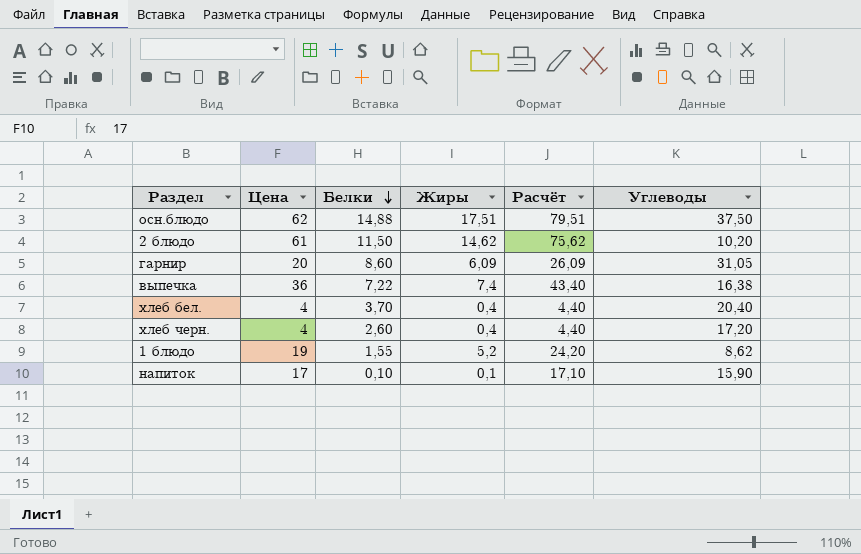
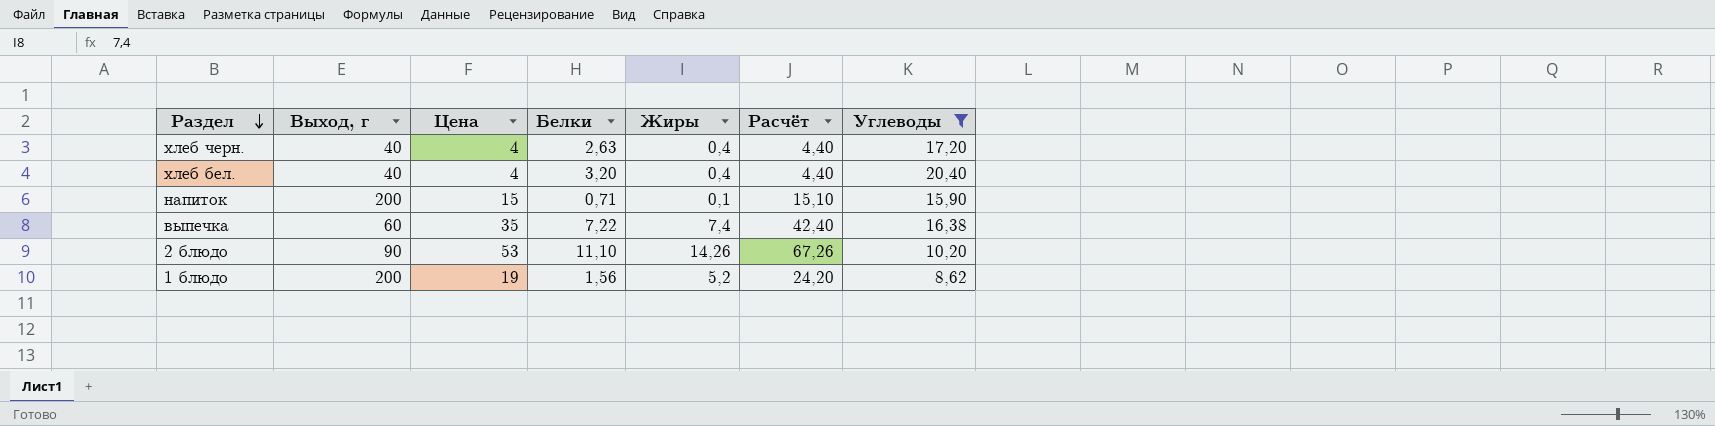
filter: none -> Углеводы <= 20,40
row order: Белки descending -> Раздел descending
column Выход, г | position: none -> 2
хлеб черн. | Белки: 2,60 -> 2,63
хлеб бел. | Белки: 3,70 -> 3,20
напиток | Цена: 17 -> 15
напиток | Белки: 0,10 -> 0,71
напиток | Расчёт: 17,10 -> 15,10
выпечка | Цена: 36 -> 35
выпечка | Расчёт: 43,40 -> 42,40
2 блюдо | Цена: 61 -> 53
2 блюдо | Белки: 11,50 -> 11,10
2 блюдо | Жиры: 14,62 -> 14,26
2 блюдо | Расчёт: 75,62 -> 67,26
1 блюдо | Белки: 1,55 -> 1,56

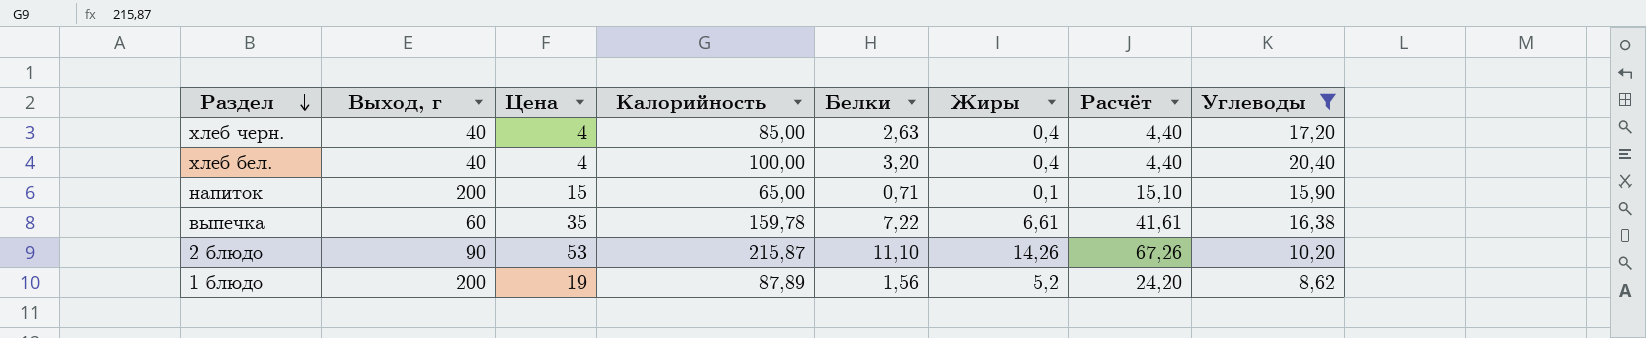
column Калорийность | position: none -> 4
выпечка | Жиры: 7,4 -> 6,61
выпечка | Расчёт: 42,40 -> 41,61

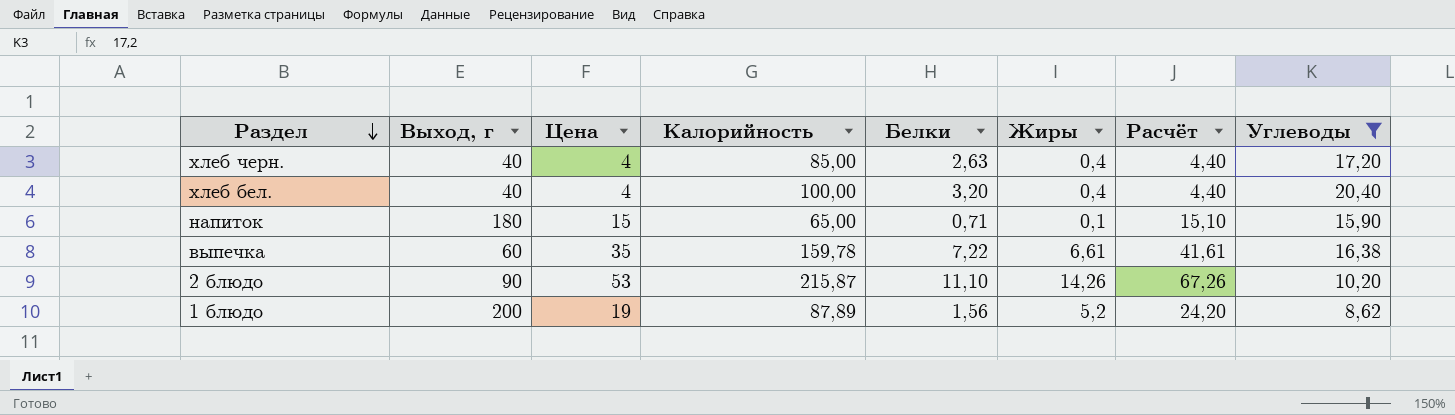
напиток | Выход, г: 200 -> 180

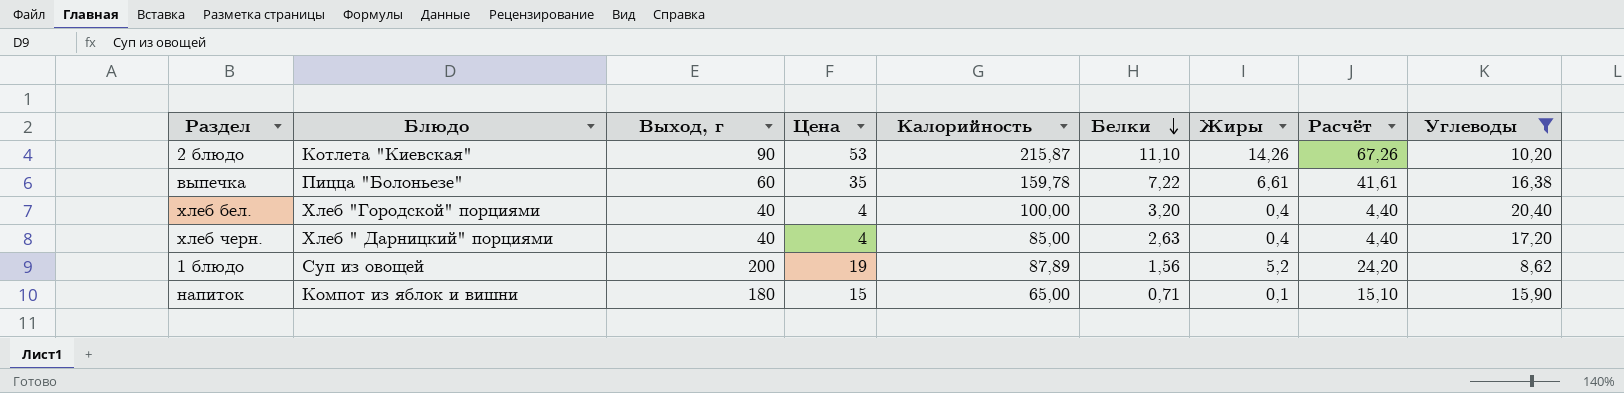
row order: Раздел descending -> Белки descending
column Блюдо | position: none -> 2

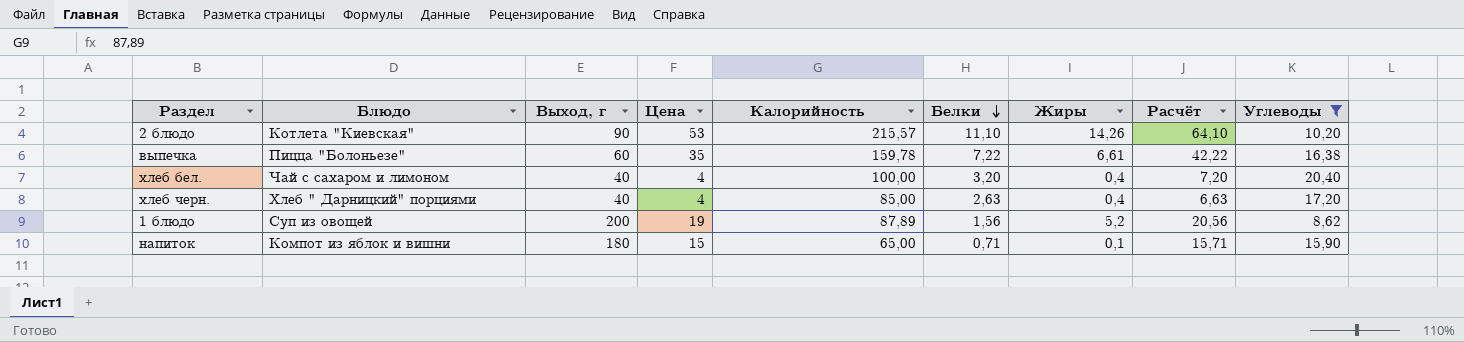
column Расчёт | formula: [Цена] + [Жиры] -> [Цена] + [Белки]
2 блюдо | Калорийность: 215,87 -> 215,57
хлеб бел. | Блюдо: Хлеб "Городской" порциями -> Чай с сахаром и лимоном

